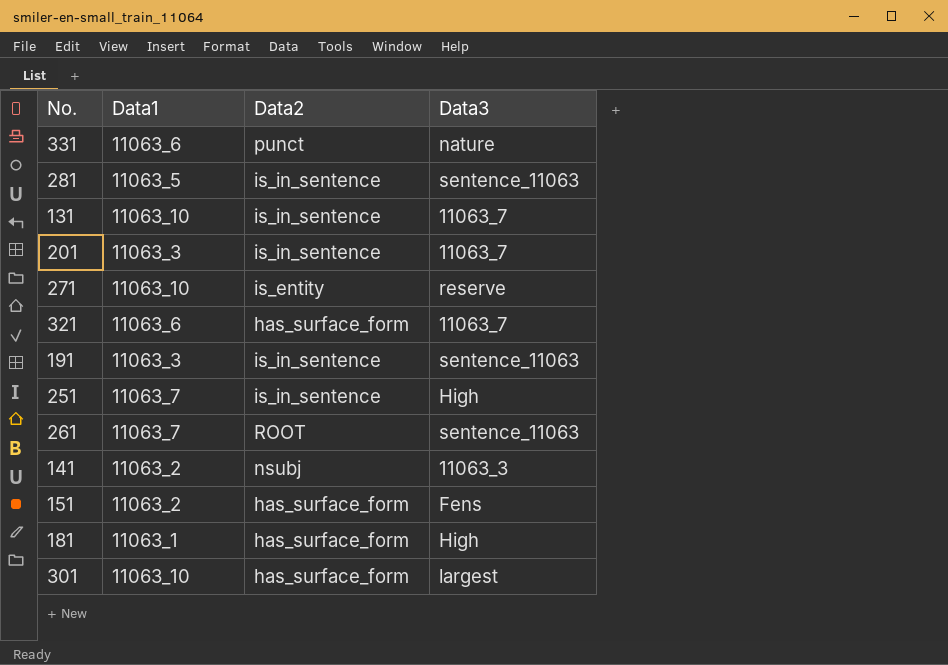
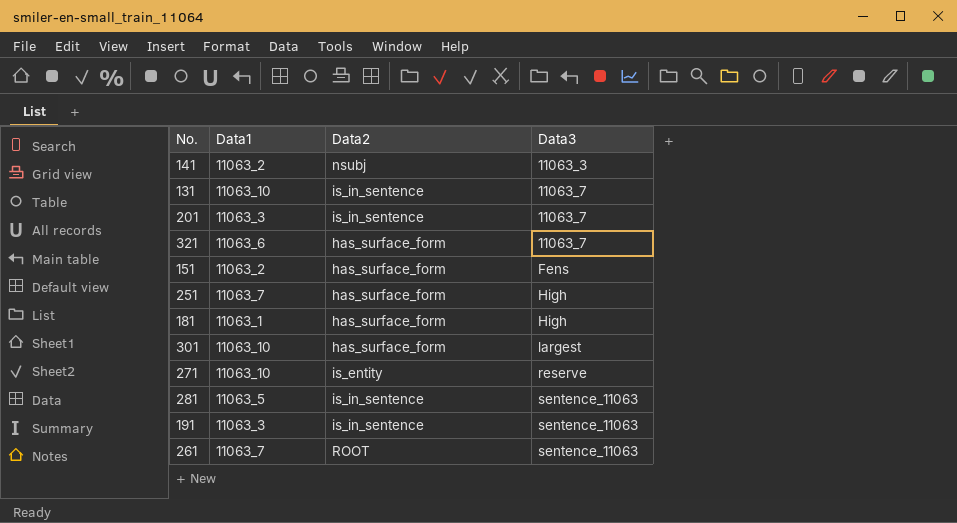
row order: none -> Data3 ascending
row 331: 11063_6 | punct | nature -> none
251 | Data2: is_in_sentence -> has_surface_form

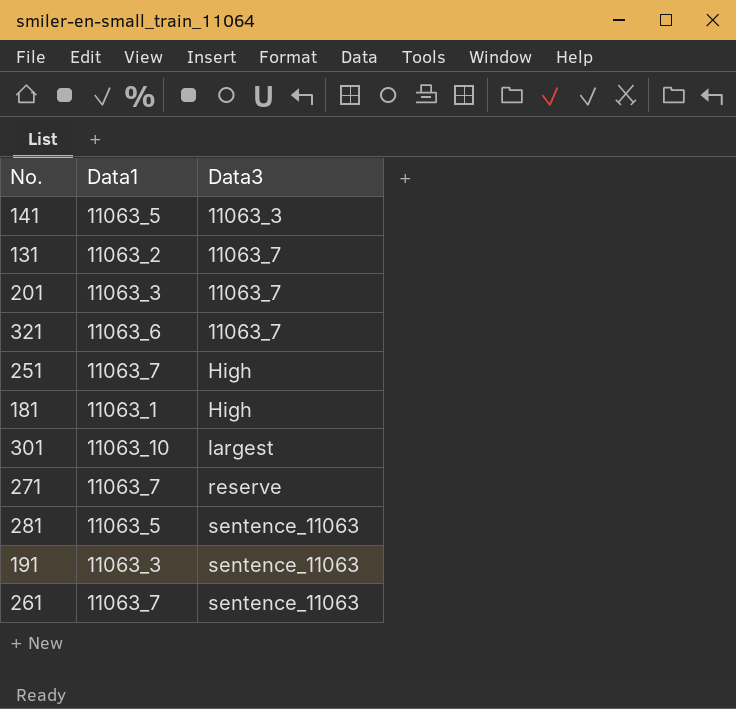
column Data2 | position: 3 -> none
row 151: 11063_2 | has_surface_form | Fens -> none
141 | Data1: 11063_2 -> 11063_5
131 | Data1: 11063_10 -> 11063_2
271 | Data1: 11063_10 -> 11063_7

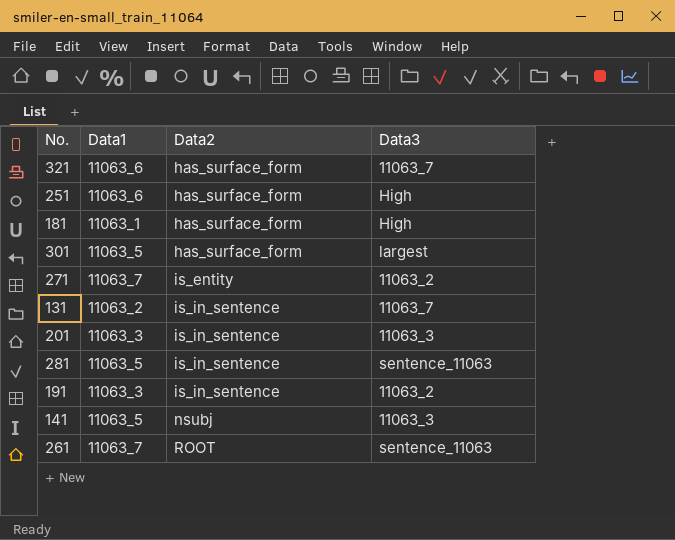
row order: Data3 ascending -> Data2 ascending
column Data2 | position: none -> 3
251 | Data1: 11063_7 -> 11063_6
301 | Data1: 11063_10 -> 11063_5
271 | Data3: reserve -> 11063_2
201 | Data3: 11063_7 -> 11063_3
191 | Data3: sentence_11063 -> 11063_2

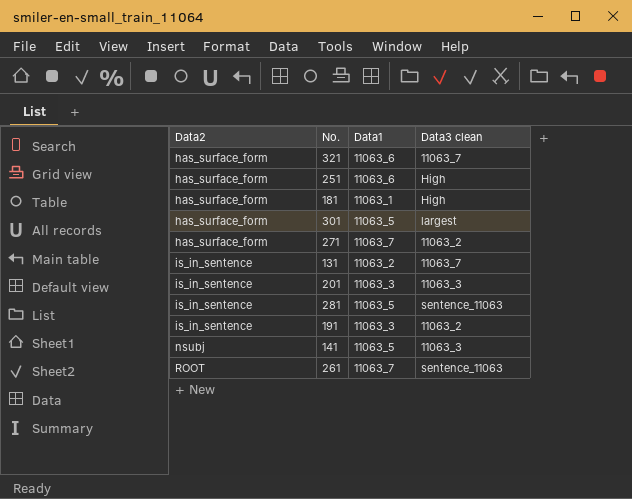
column Data2 | position: 3 -> 1
column name: Data3 -> Data3 clean
271 | Data2: is_entity -> has_surface_form

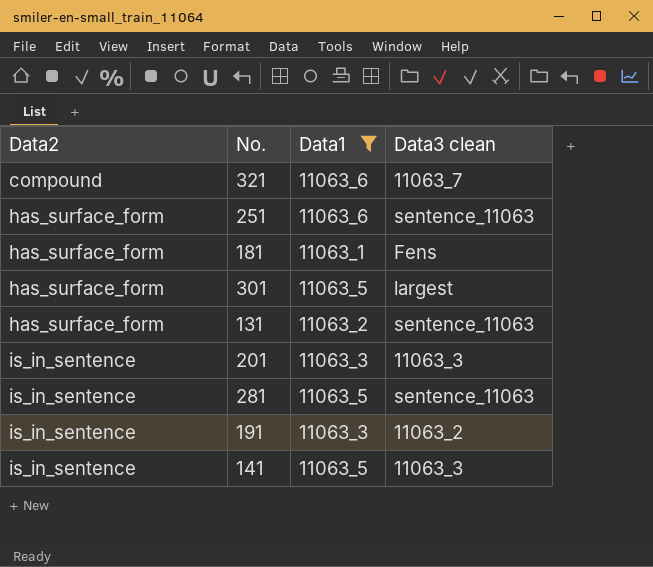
filter: none -> Data1 != 11063_7
321 | Data2: has_surface_form -> compound
251 | Data3 clean: High -> sentence_11063
181 | Data3 clean: High -> Fens
131 | Data2: is_in_sentence -> has_surface_form
131 | Data3 clean: 11063_7 -> sentence_11063
141 | Data2: nsubj -> is_in_sentence

